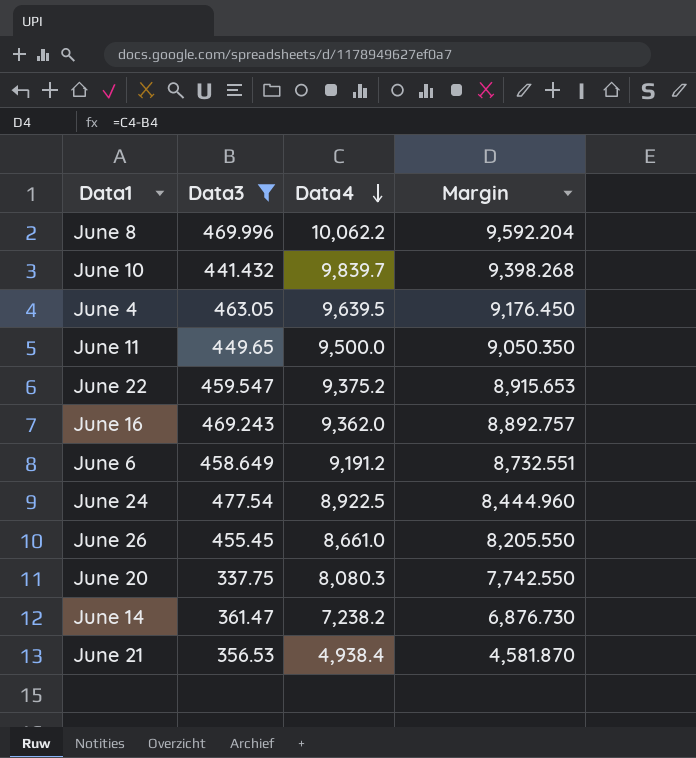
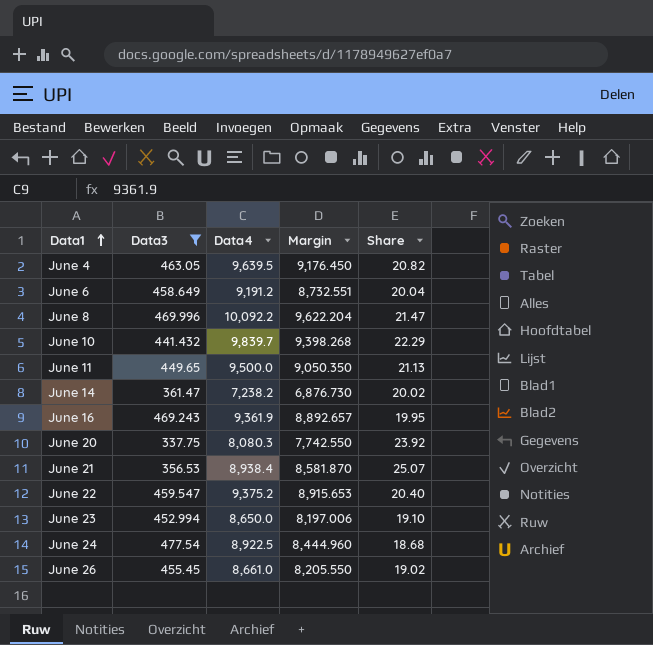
row order: Data4 descending -> Data1 ascending
column Share | formula: none -> [Data4] / [Data3]
June 8 | Data4: 10,062.2 -> 10,092.2
June 8 | Margin: 9,592.204 -> 9,622.204
June 16 | Data4: 9,362.0 -> 9,361.9
June 16 | Margin: 8,892.757 -> 8,892.657
June 21 | Data4: 4,938.4 -> 8,938.4
June 21 | Margin: 4,581.870 -> 8,581.870
row June 23: none -> 452.994 | 8,650.0 | 8,197.006 | 19.10

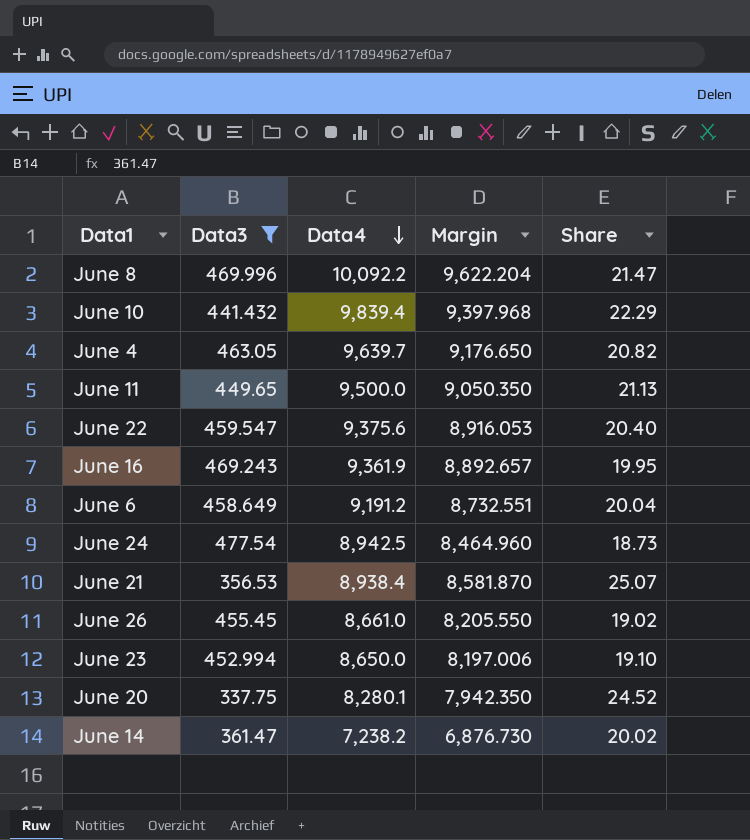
row order: Data1 ascending -> Data4 descending
June 10 | Data4: 9,839.7 -> 9,839.4
June 10 | Margin: 9,398.268 -> 9,397.968
June 4 | Data4: 9,639.5 -> 9,639.7
June 4 | Margin: 9,176.450 -> 9,176.650
June 22 | Data4: 9,375.2 -> 9,375.6
June 22 | Margin: 8,915.653 -> 8,916.053
June 24 | Data4: 8,922.5 -> 8,942.5
June 24 | Margin: 8,444.960 -> 8,464.960
June 24 | Share: 18.68 -> 18.73
June 20 | Data4: 8,080.3 -> 8,280.1
June 20 | Margin: 7,742.550 -> 7,942.350
June 20 | Share: 23.92 -> 24.52

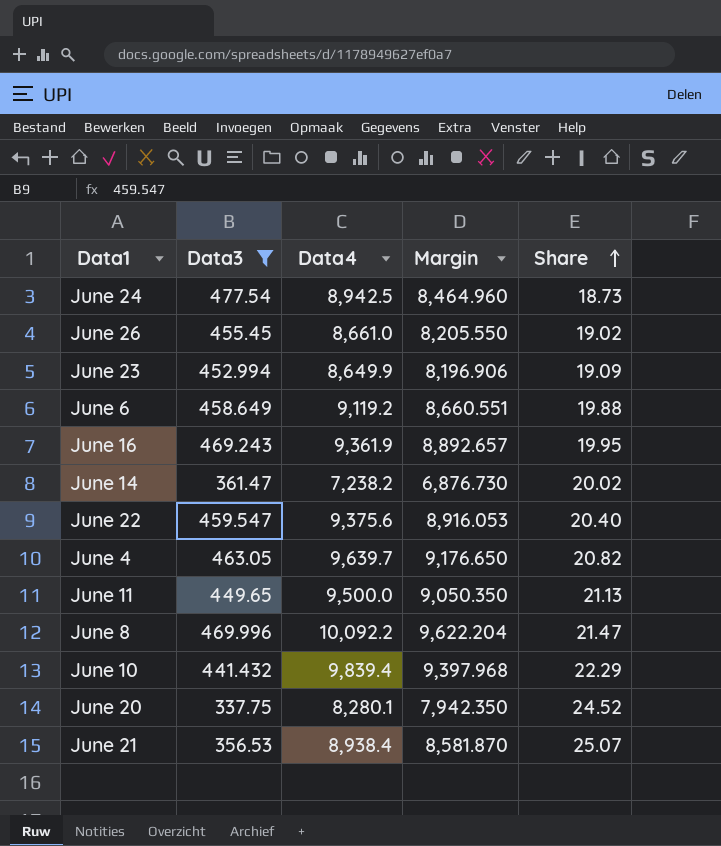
row order: Data4 descending -> Share ascending
June 23 | Data4: 8,650.0 -> 8,649.9
June 23 | Margin: 8,197.006 -> 8,196.906
June 23 | Share: 19.10 -> 19.09
June 6 | Data4: 9,191.2 -> 9,119.2
June 6 | Margin: 8,732.551 -> 8,660.551
June 6 | Share: 20.04 -> 19.88

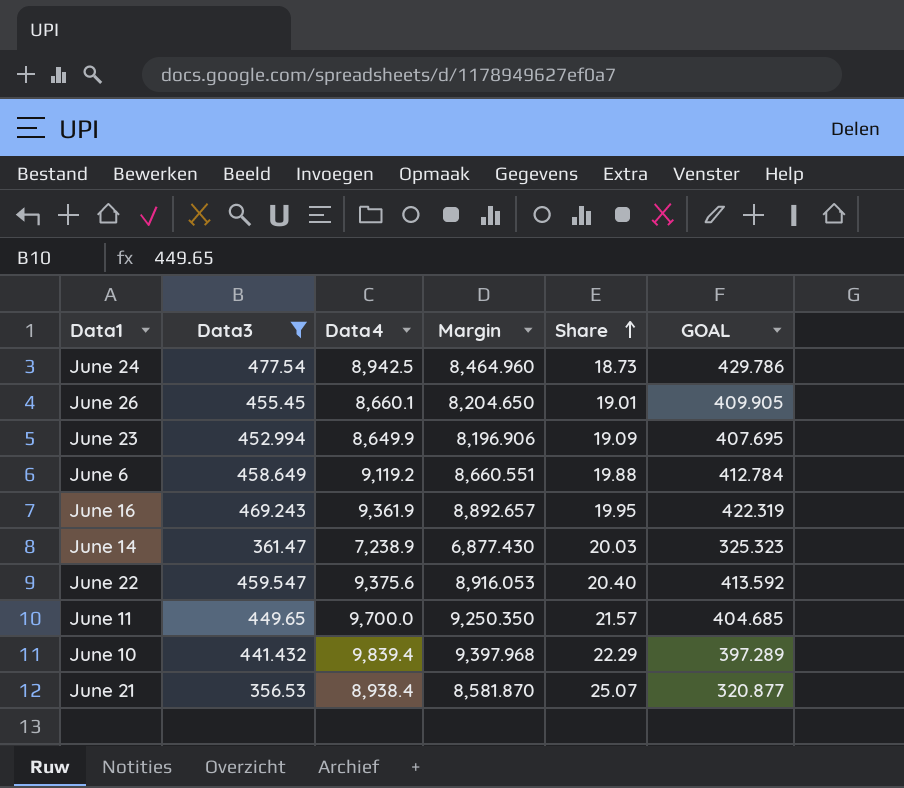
column GOAL | formula: none -> [Data3] * 0.9
row June 4: 463.05 | 9,639.7 | 9,176.650 | 20.82 -> none
row June 8: 469.996 | 10,092.2 | 9,622.204 | 21.47 -> none
row June 20: 337.75 | 8,280.1 | 7,942.350 | 24.52 -> none
June 26 | Data4: 8,661.0 -> 8,660.1
June 26 | Margin: 8,205.550 -> 8,204.650
June 26 | Share: 19.02 -> 19.01
June 14 | Data4: 7,238.2 -> 7,238.9
June 14 | Margin: 6,876.730 -> 6,877.430
June 14 | Share: 20.02 -> 20.03
June 11 | Data4: 9,500.0 -> 9,700.0
June 11 | Margin: 9,050.350 -> 9,250.350
June 11 | Share: 21.13 -> 21.57

